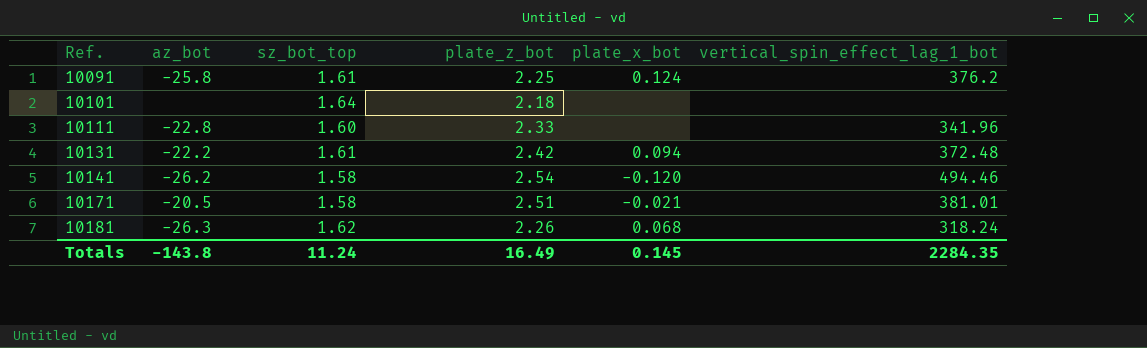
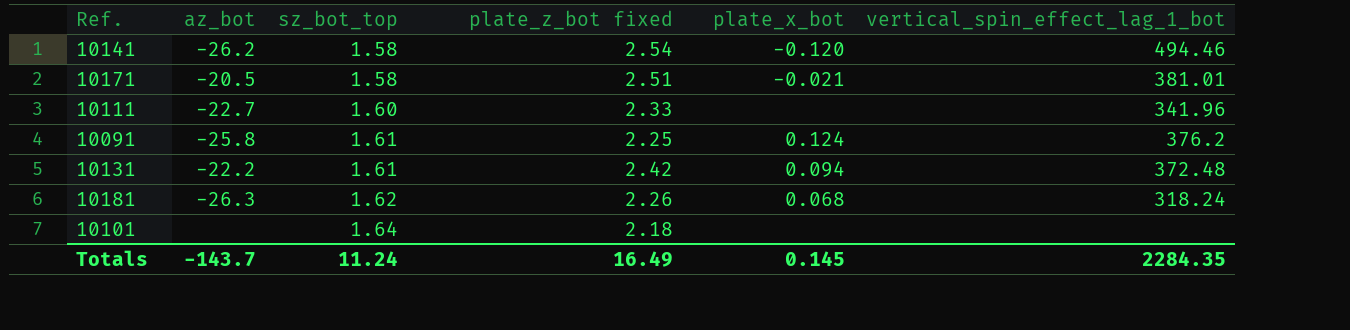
row order: Ref. ascending -> sz_bot_top ascending
column name: plate_z_bot -> plate_z_bot fixed
10111 | az_bot: -22.8 -> -22.7
Totals | az_bot: -143.8 -> -143.7

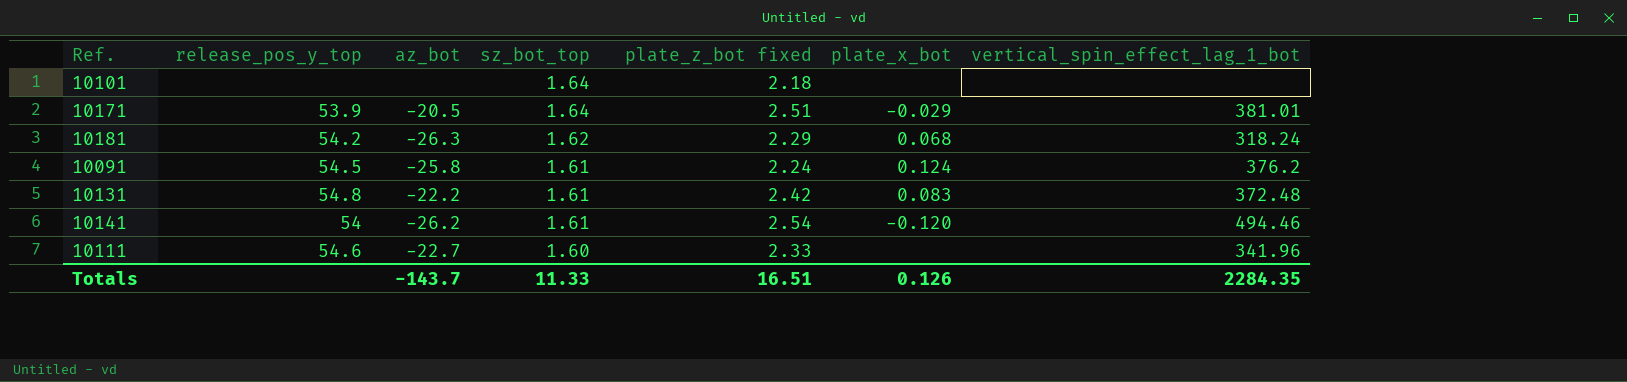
row order: sz_bot_top ascending -> sz_bot_top descending
column release_pos_y_top | position: none -> 2
10171 | sz_bot_top: 1.58 -> 1.64
10171 | plate_x_bot: -0.021 -> -0.029
10181 | plate_z_bot fixed: 2.26 -> 2.29
10091 | plate_z_bot fixed: 2.25 -> 2.24
10131 | plate_x_bot: 0.094 -> 0.083
10141 | sz_bot_top: 1.58 -> 1.61
Totals | sz_bot_top: 11.24 -> 11.33
Totals | plate_z_bot fixed: 16.49 -> 16.51
Totals | plate_x_bot: 0.145 -> 0.126

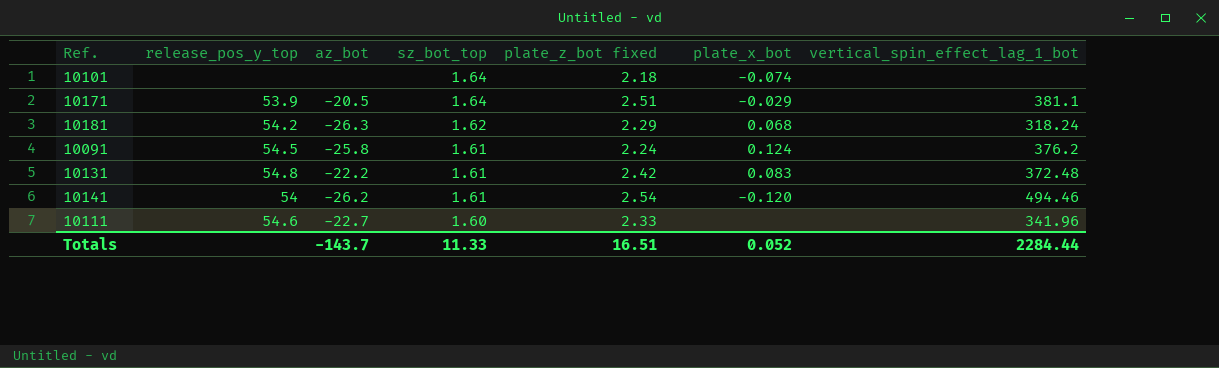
10101 | plate_x_bot: none -> -0.074
10171 | vertical_spin_effect_lag_1_bot: 381.01 -> 381.1
Totals | plate_x_bot: 0.126 -> 0.052
Totals | vertical_spin_effect_lag_1_bot: 2284.35 -> 2284.44

